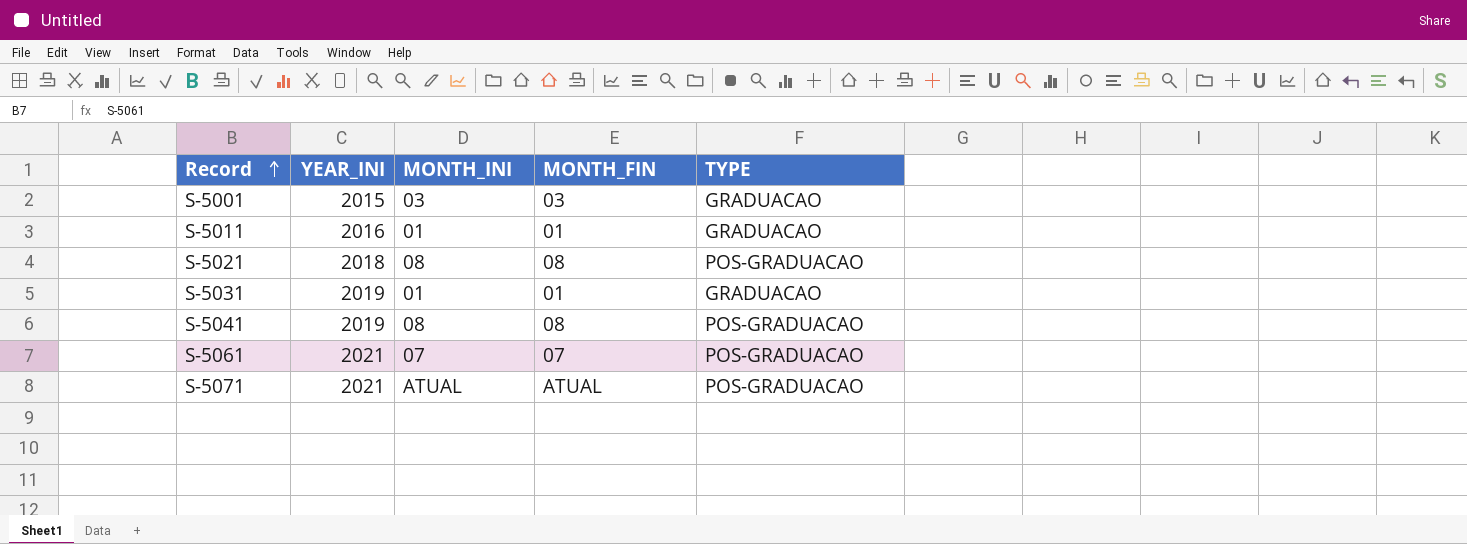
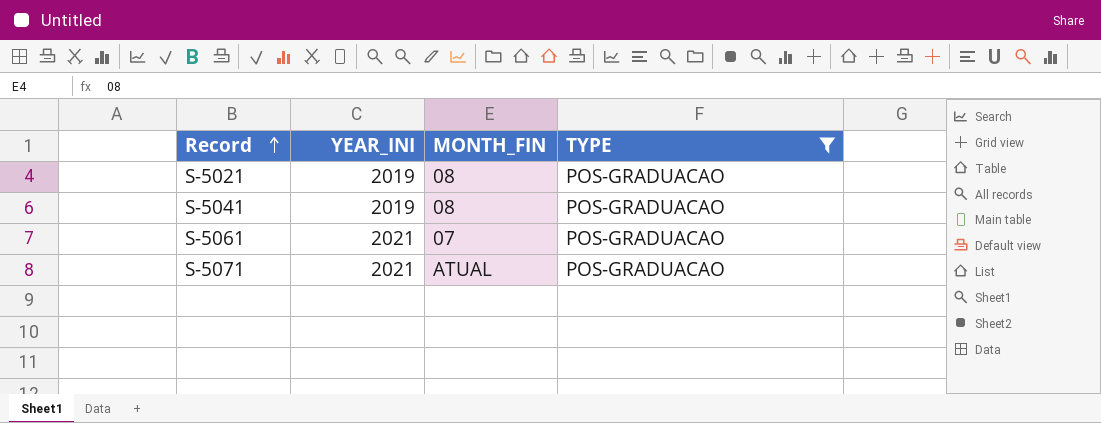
filter: none -> TYPE = POS-GRADUACAO
column MONTH_INI | position: 3 -> none
S-5021 | YEAR_INI: 2018 -> 2019

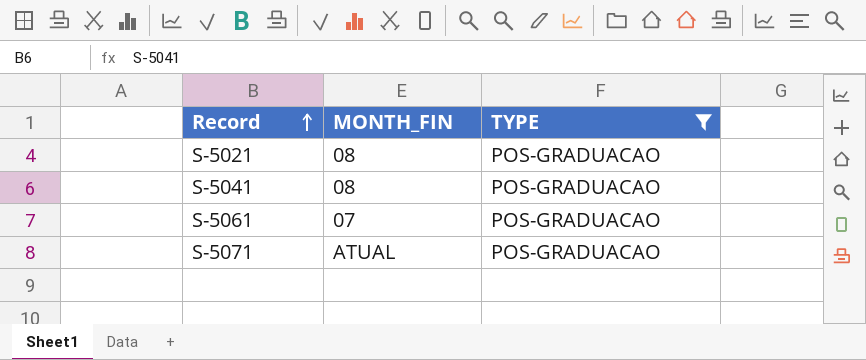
column YEAR_INI | position: 2 -> none

